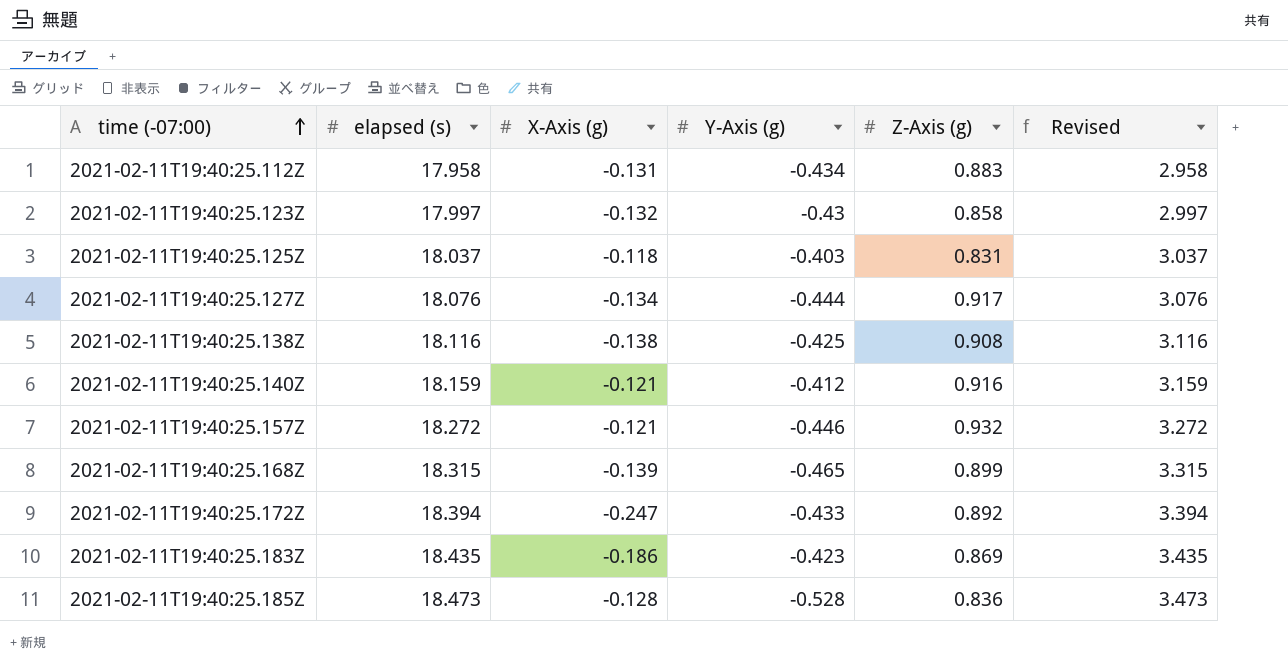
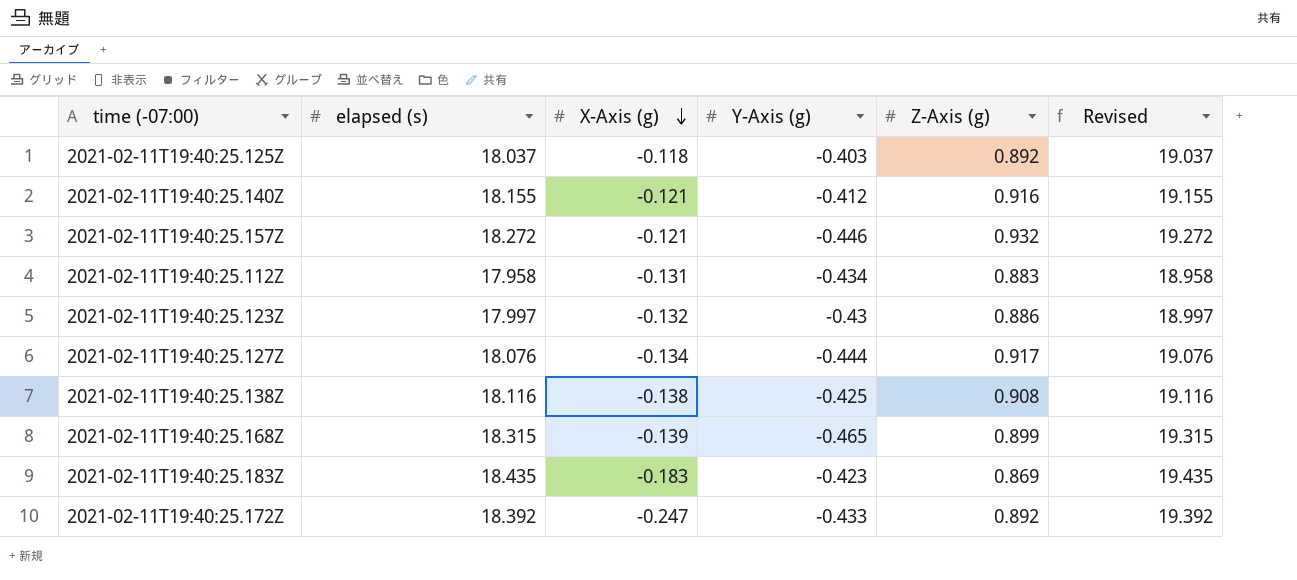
row order: time (-07:00) ascending -> X-Axis (g) descending
column Revised | formula: [elapsed (s)] - 15 -> [elapsed (s)] + 1
row 2021-02-11T19:40:25.185Z: 18.473 | -0.128 | -0.528 | 0.836 | 3.473 -> none
2021-02-11T19:40:25.125Z | Z-Axis (g): 0.831 -> 0.892
2021-02-11T19:40:25.140Z | elapsed (s): 18.159 -> 18.155
2021-02-11T19:40:25.123Z | Z-Axis (g): 0.858 -> 0.886
2021-02-11T19:40:25.183Z | X-Axis (g): -0.186 -> -0.183
2021-02-11T19:40:25.172Z | elapsed (s): 18.394 -> 18.392

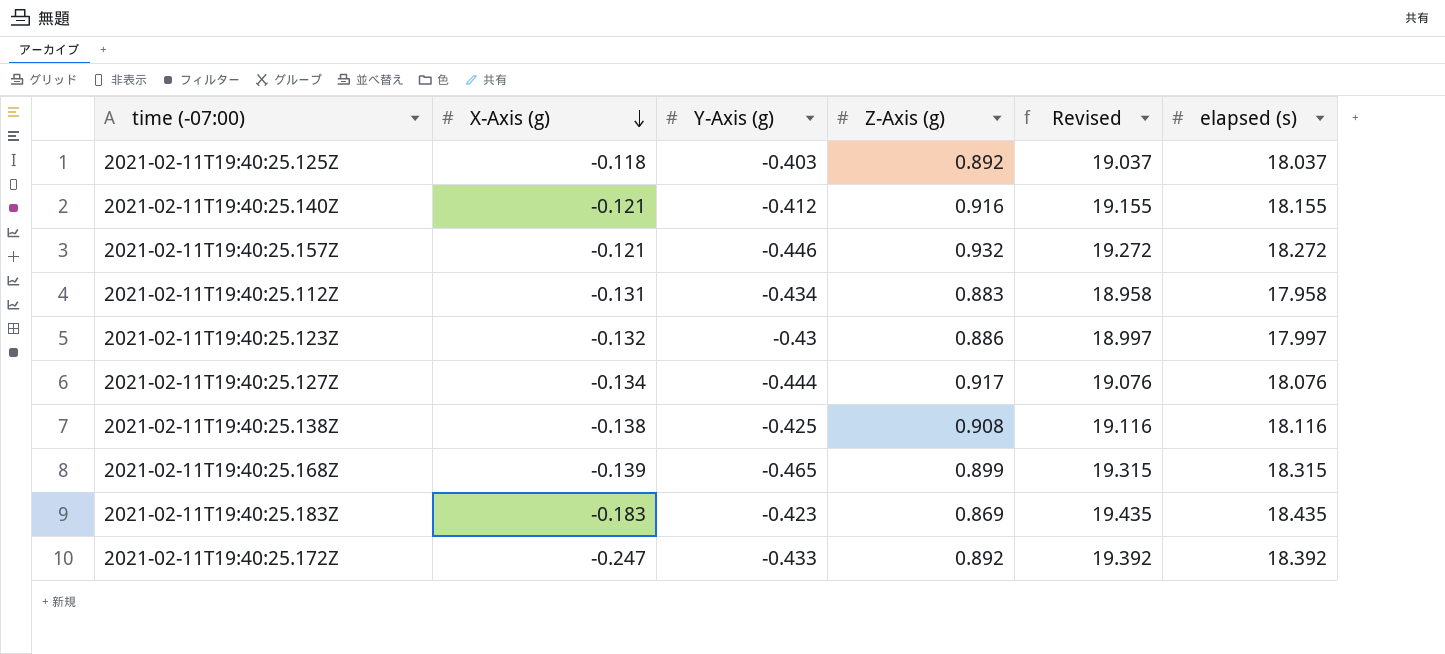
column elapsed (s) | position: 2 -> 6

